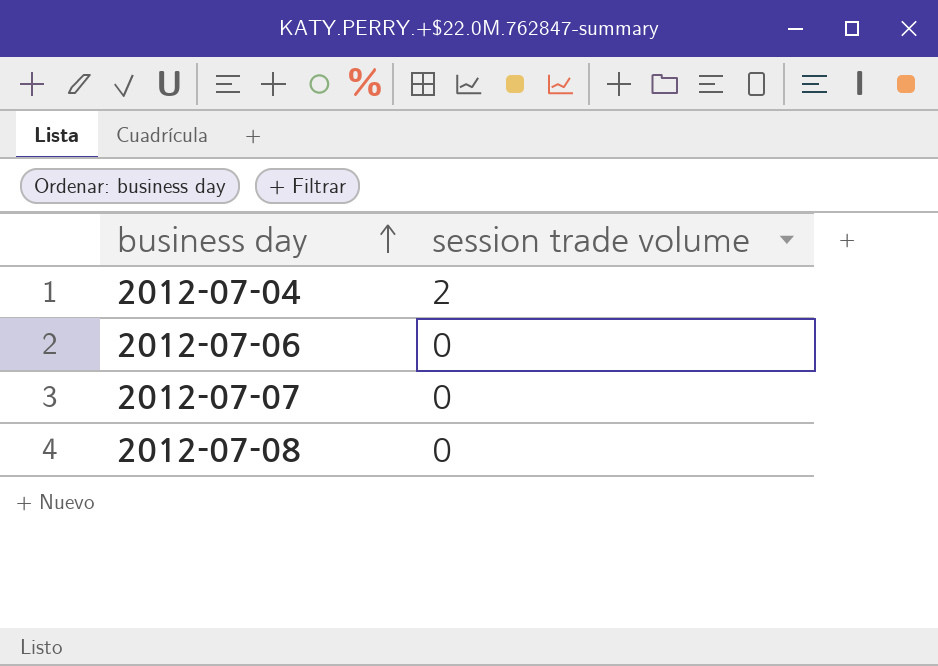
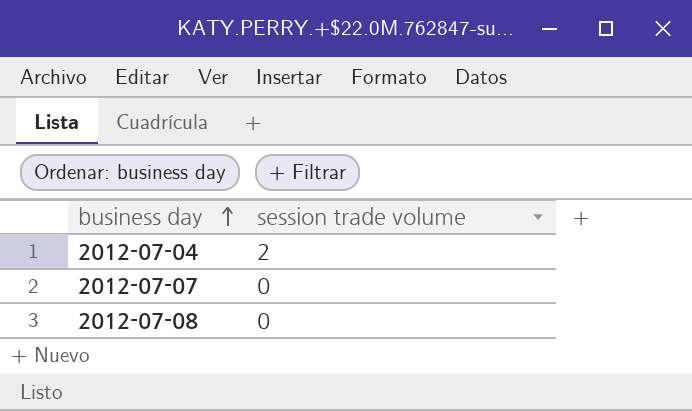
row 2012-07-06: 0 -> none

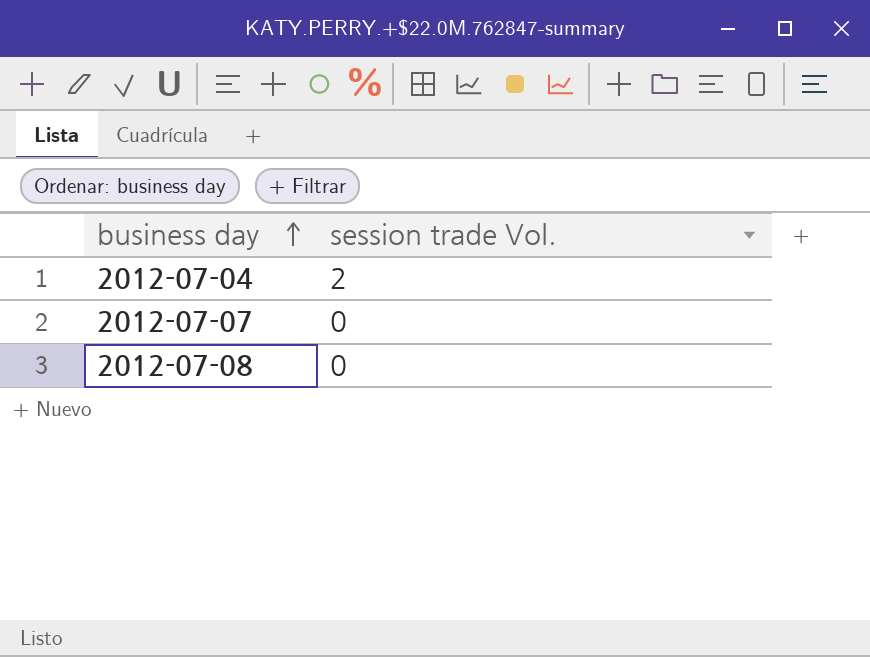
column name: session trade volume -> session trade Vol.

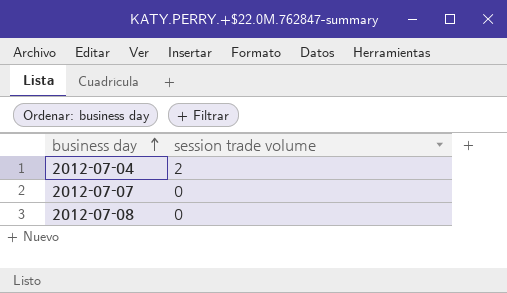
column name: session trade Vol. -> session trade volume

